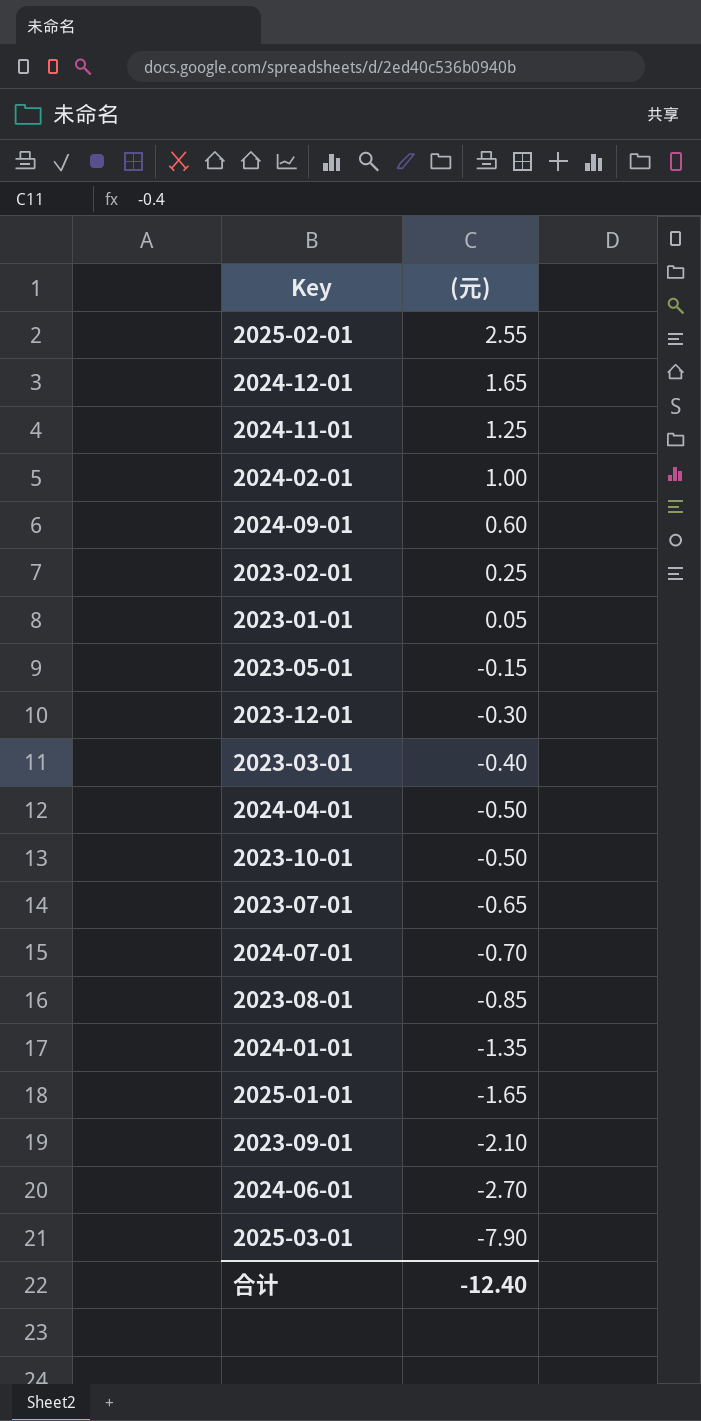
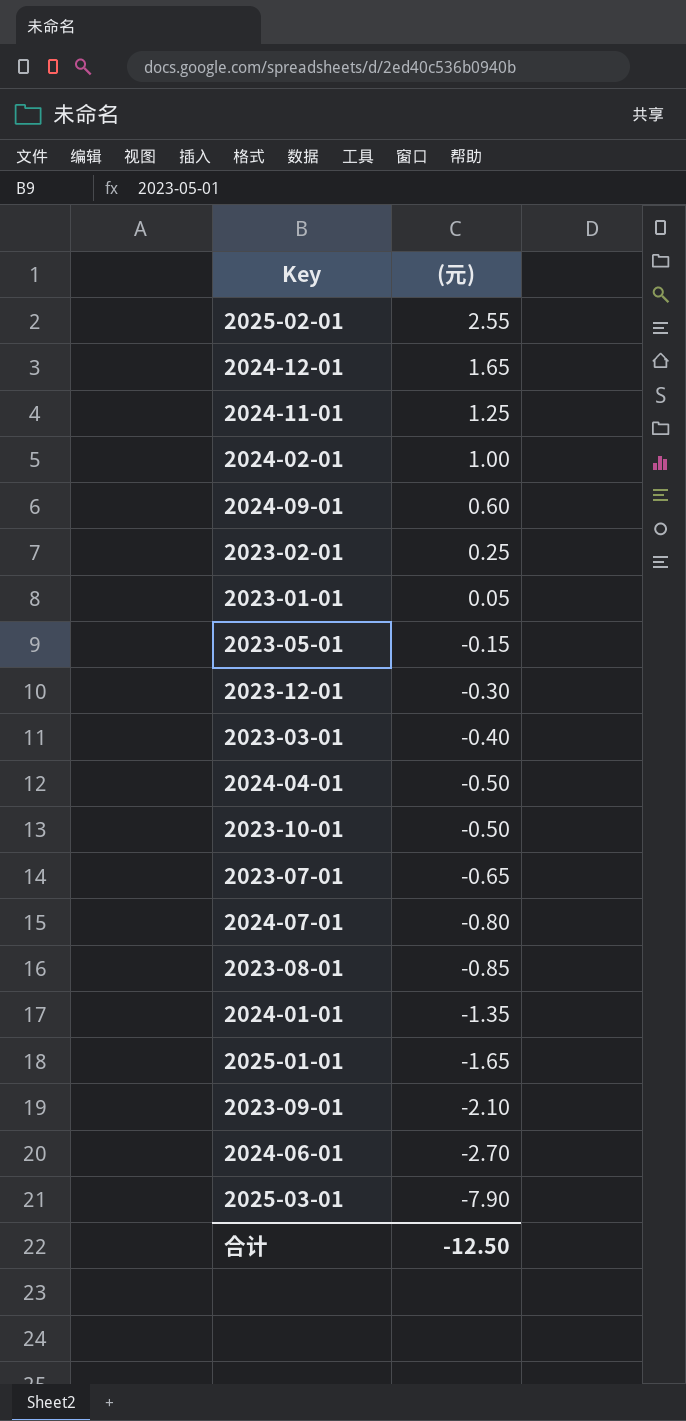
2024-07-01 | (元): -0.70 -> -0.80
合计 | (元): -12.40 -> -12.50

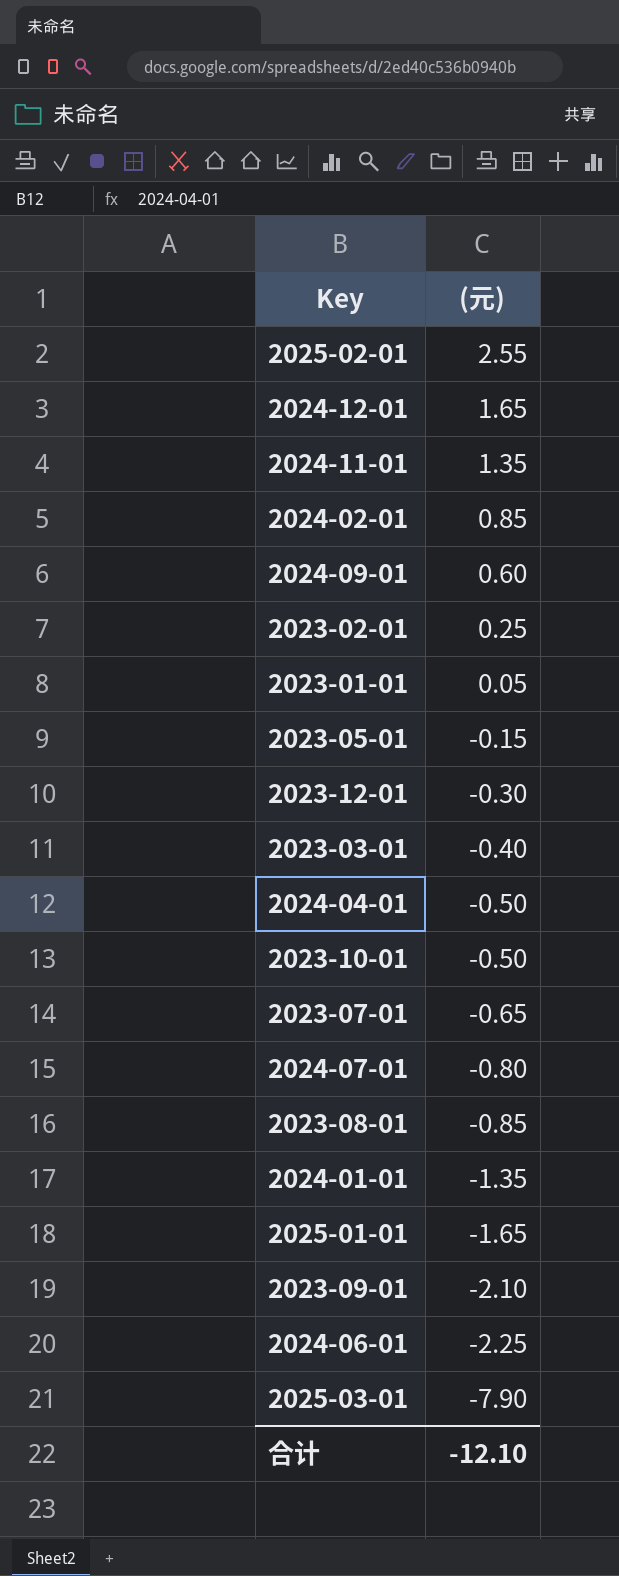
2024-11-01 | (元): 1.25 -> 1.35
2024-02-01 | (元): 1.00 -> 0.85
2024-06-01 | (元): -2.70 -> -2.25
合计 | (元): -12.50 -> -12.10

